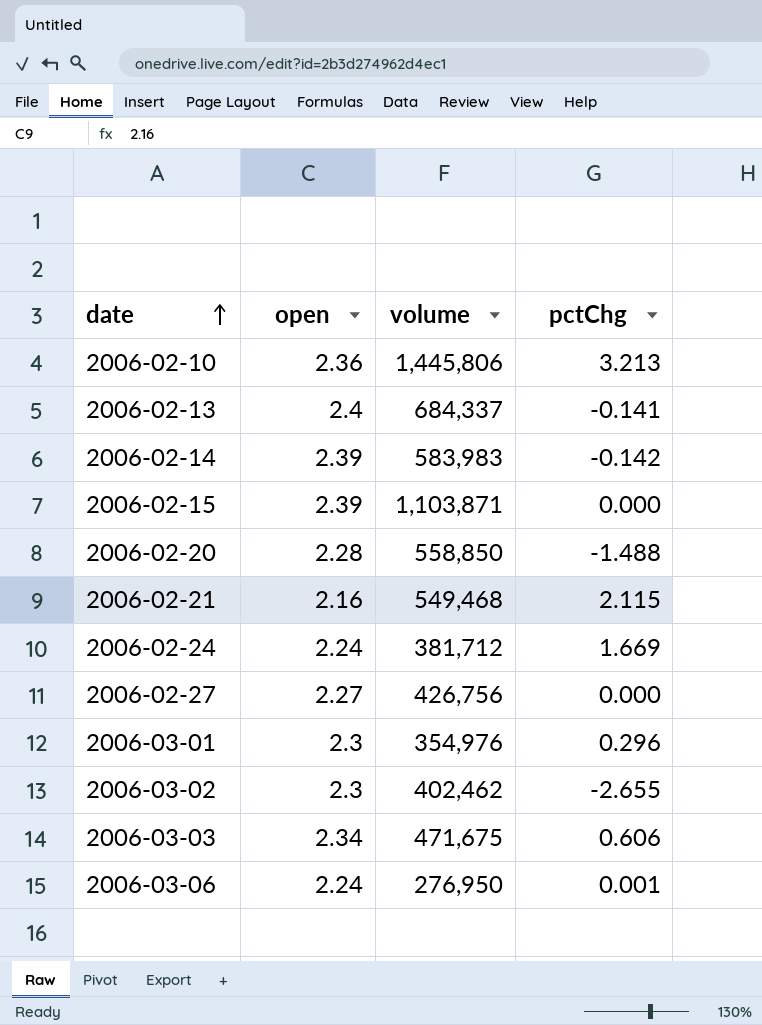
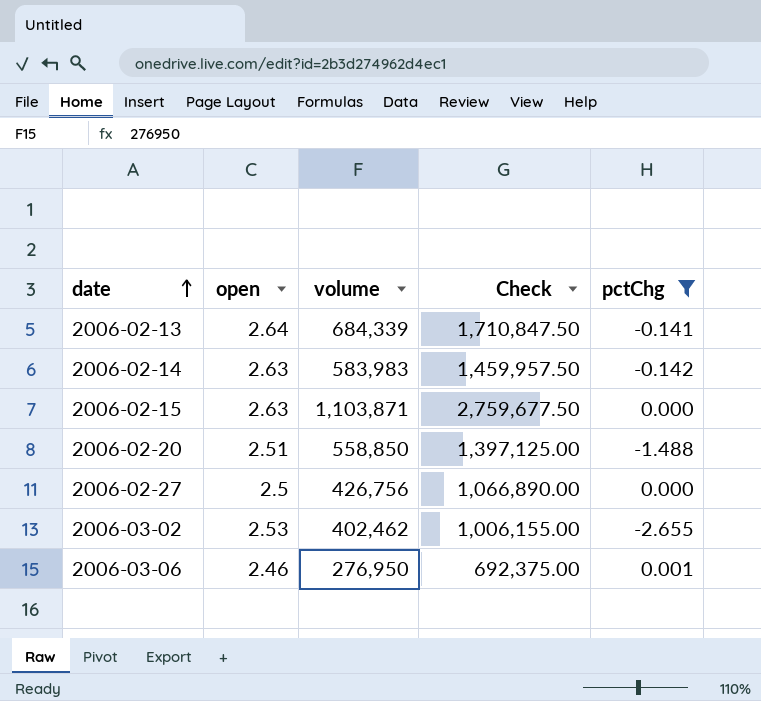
filter: none -> pctChg <= 0.001
column Check | formula: none -> [volume] * 2.5
2006-02-13 | open: 2.4 -> 2.64
2006-02-13 | volume: 684,337 -> 684,339
2006-02-14 | open: 2.39 -> 2.63
2006-02-15 | open: 2.39 -> 2.63
2006-02-20 | open: 2.28 -> 2.51
2006-02-27 | open: 2.27 -> 2.5
2006-03-02 | open: 2.3 -> 2.53
2006-03-06 | open: 2.24 -> 2.46

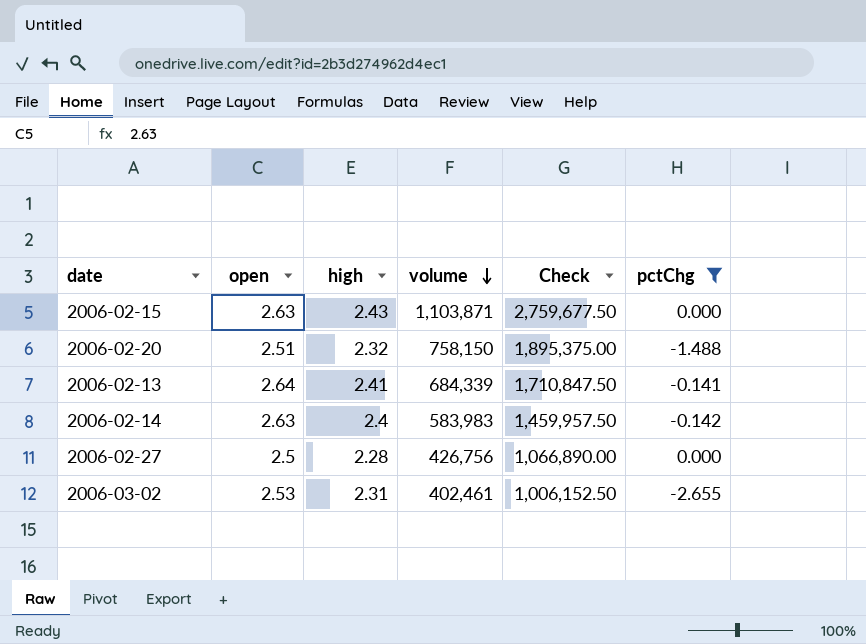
row order: date ascending -> volume descending
column high | position: none -> 3
row 2006-03-06: 2.46 | 276,950 | 692,375.00 | 0.001 -> none
2006-02-20 | volume: 558,850 -> 758,150
2006-02-20 | Check: 1,397,125.00 -> 1,895,375.00
2006-03-02 | volume: 402,462 -> 402,461
2006-03-02 | Check: 1,006,155.00 -> 1,006,152.50

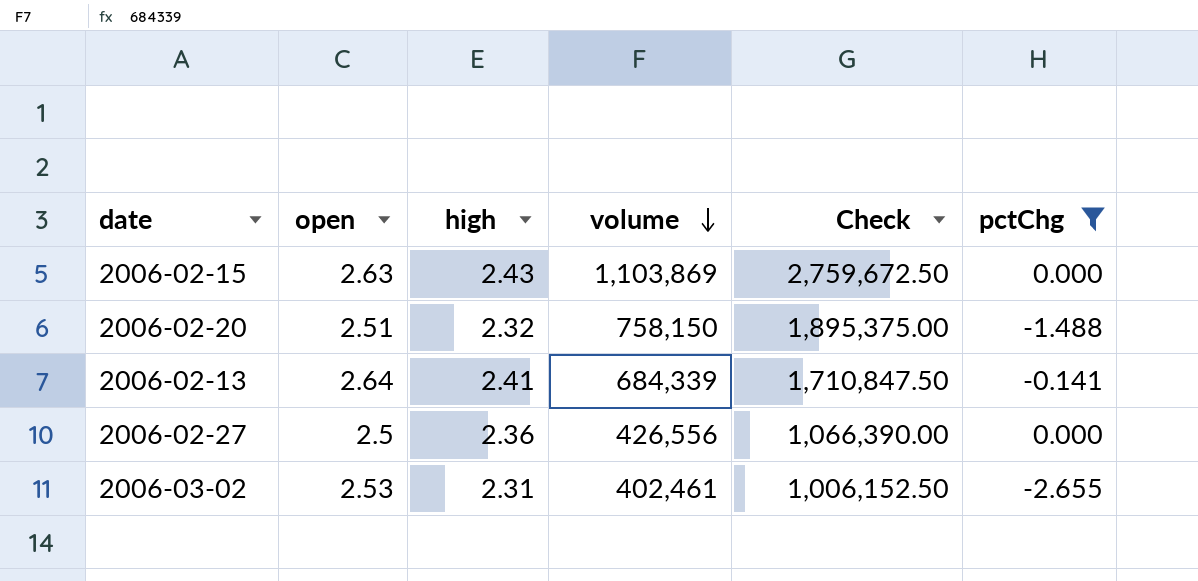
row 2006-02-14: 2.63 | 2.4 | 583,983 | 1,459,957.50 | -0.142 -> none
2006-02-15 | volume: 1,103,871 -> 1,103,869
2006-02-15 | Check: 2,759,677.50 -> 2,759,672.50
2006-02-27 | high: 2.28 -> 2.36
2006-02-27 | volume: 426,756 -> 426,556
2006-02-27 | Check: 1,066,890.00 -> 1,066,390.00

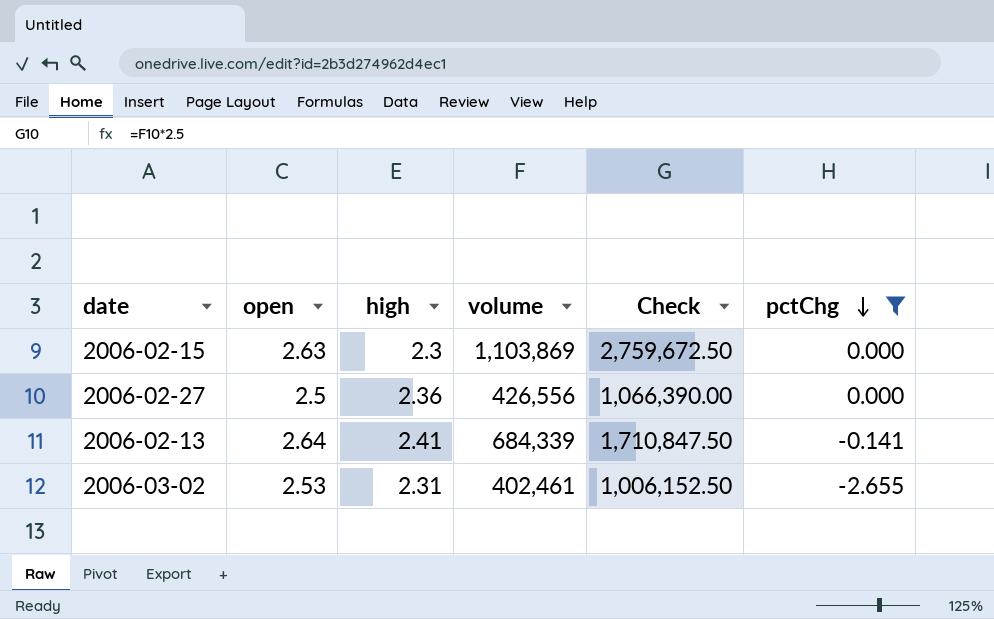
row order: volume descending -> pctChg descending
row 2006-02-20: 2.51 | 2.32 | 758,150 | 1,895,375.00 | -1.488 -> none
2006-02-15 | high: 2.43 -> 2.3

